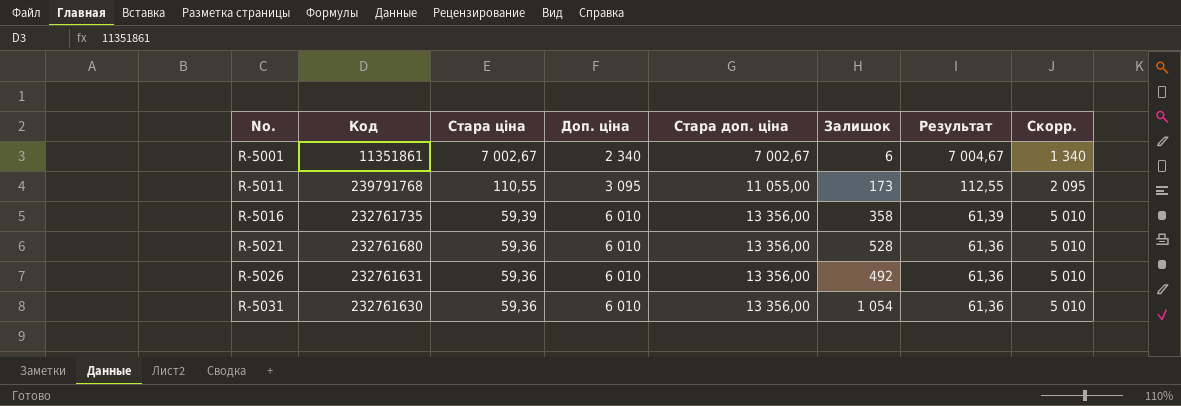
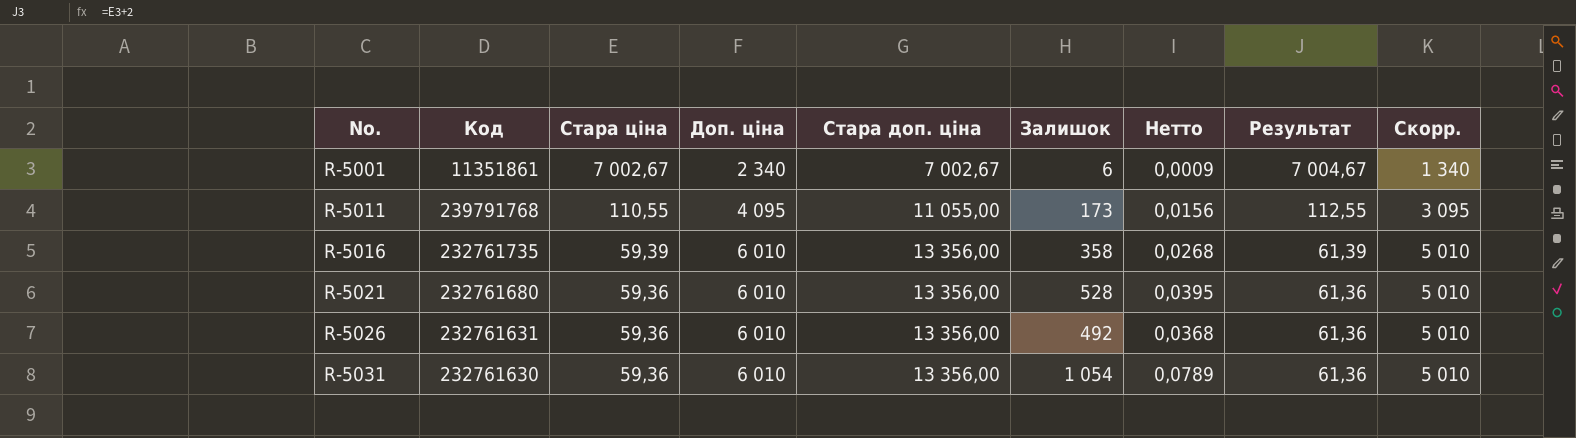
column Нетто | formula: none -> [Залишок] / [Стара доп. ціна]
R-5011 | Доп. ціна: 3 095 -> 4 095
R-5011 | Скорр.: 2 095 -> 3 095

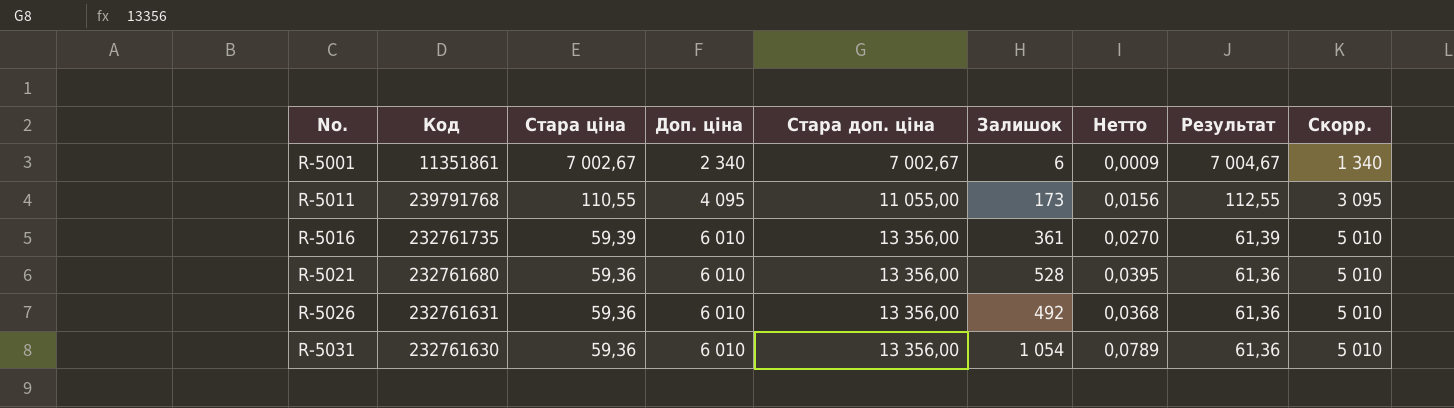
R-5016 | Залишок: 358 -> 361
R-5016 | Нетто: 0,0268 -> 0,0270

